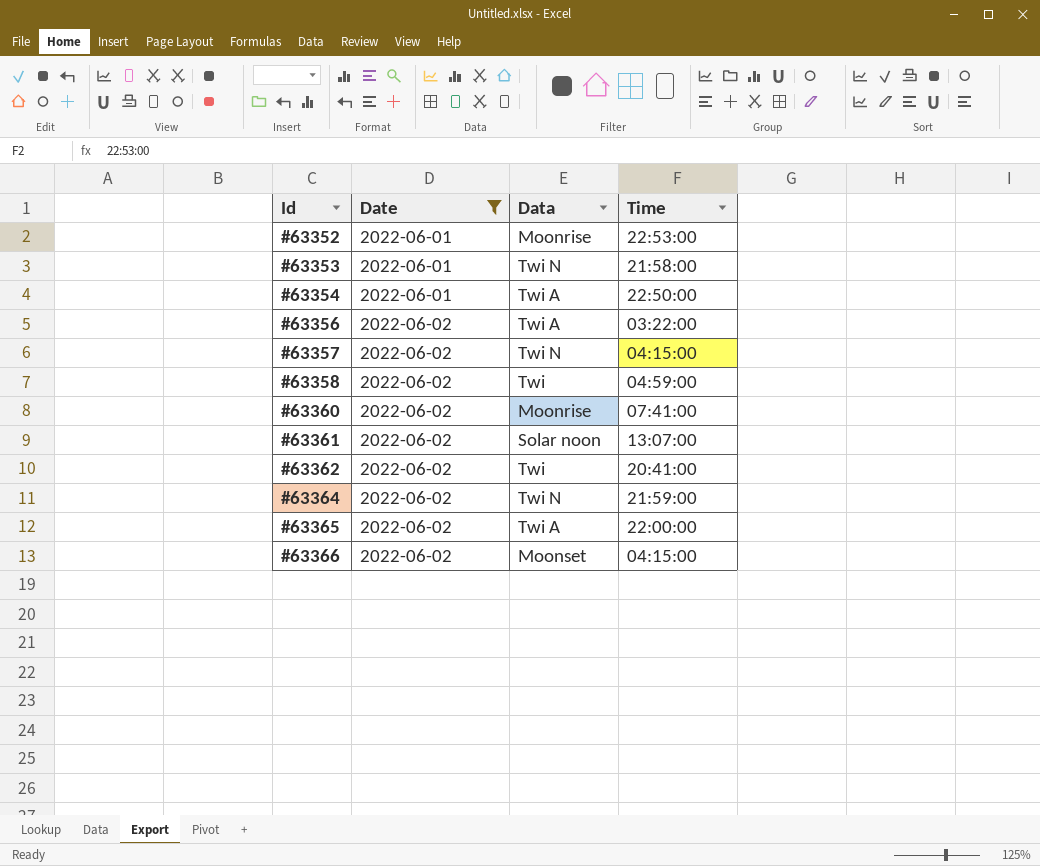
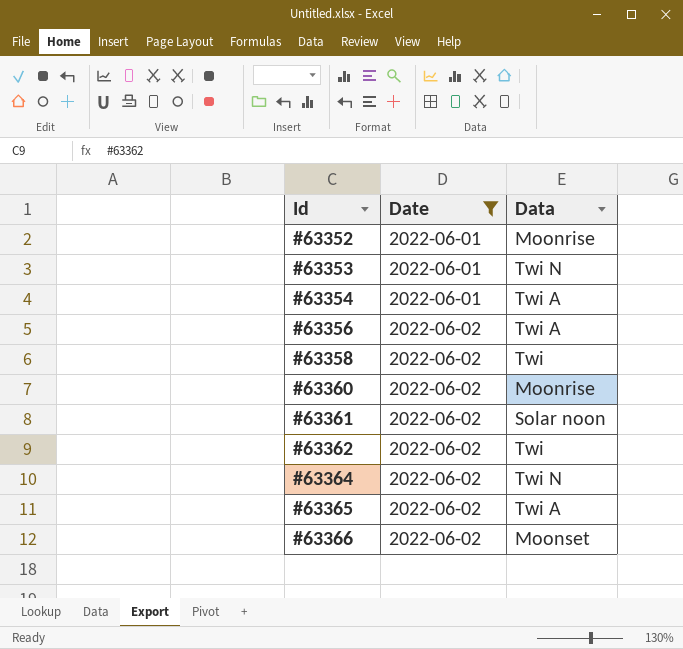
column Time | position: 4 -> none
row #63357: 2022-06-02 | Twi N | 04:15:00 -> none

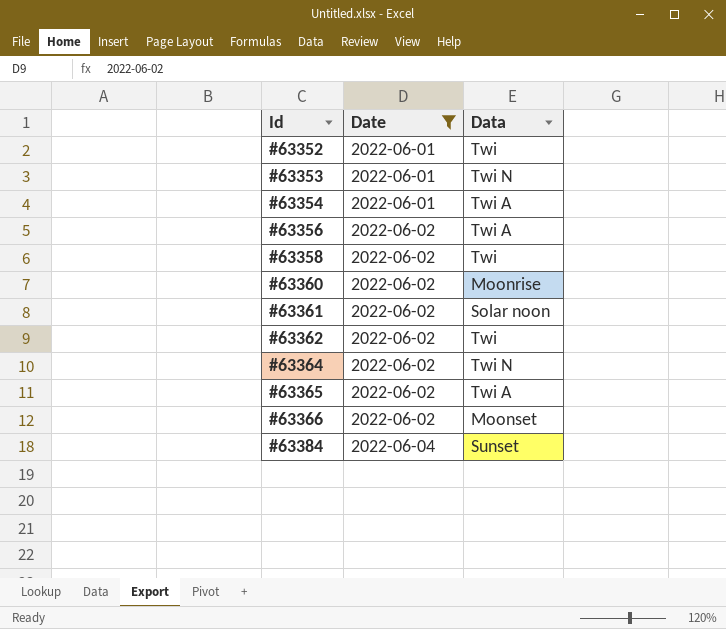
#63352 | Data: Moonrise -> Twi
row #63384: none -> 2022-06-04 | Sunset

